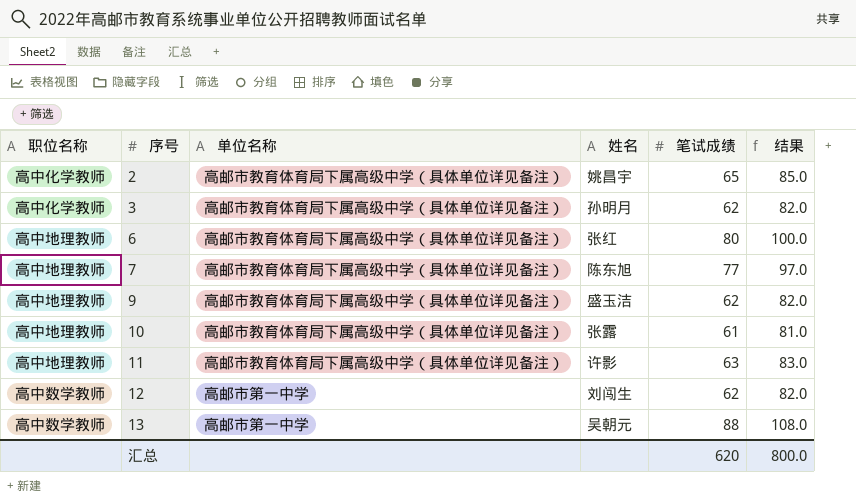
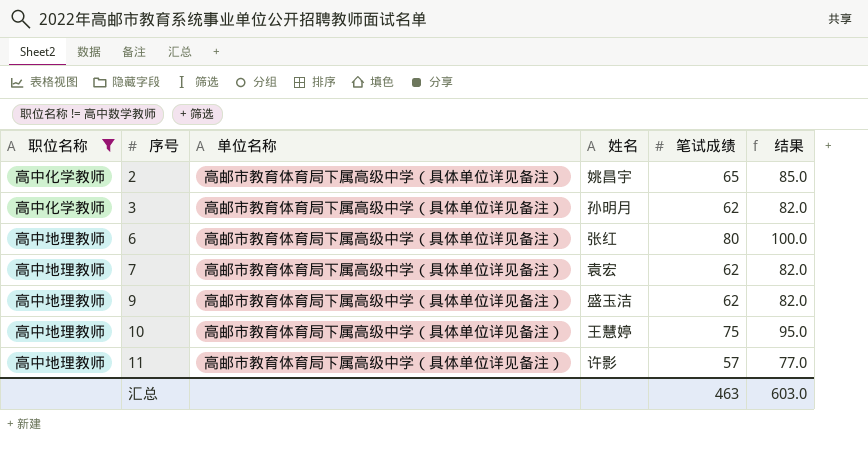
filter: none -> 职位名称 != 高中数学教师
7 | 姓名: 陈东旭 -> 袁宏
7 | 笔试成绩: 77 -> 62
7 | 结果: 97.0 -> 82.0
10 | 姓名: 张露 -> 王慧婷
10 | 笔试成绩: 61 -> 75
10 | 结果: 81.0 -> 95.0
11 | 笔试成绩: 63 -> 57
11 | 结果: 83.0 -> 77.0
汇总 | 笔试成绩: 620 -> 463
汇总 | 结果: 800.0 -> 603.0

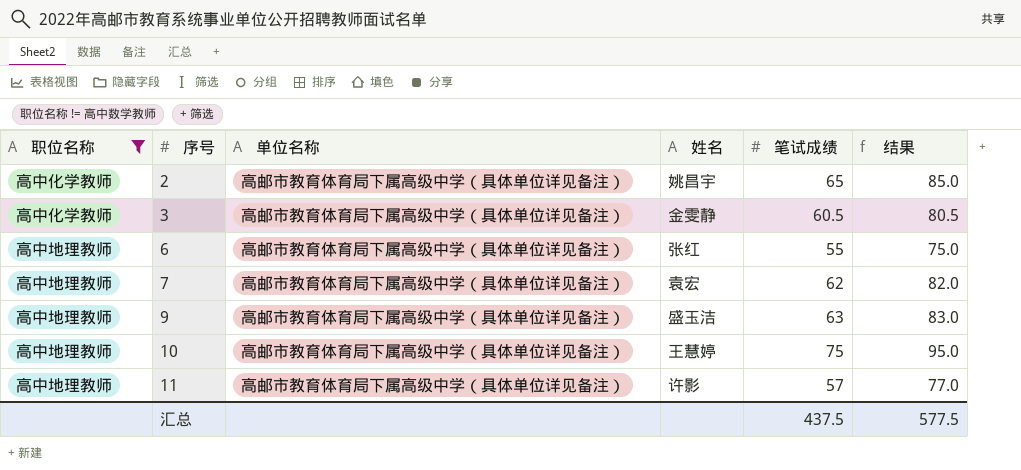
3 | 姓名: 孙明月 -> 金雯静
3 | 笔试成绩: 62 -> 60.5
3 | 结果: 82.0 -> 80.5
6 | 笔试成绩: 80 -> 55
6 | 结果: 100.0 -> 75.0
9 | 笔试成绩: 62 -> 63
9 | 结果: 82.0 -> 83.0
汇总 | 笔试成绩: 463 -> 437.5
汇总 | 结果: 603.0 -> 577.5

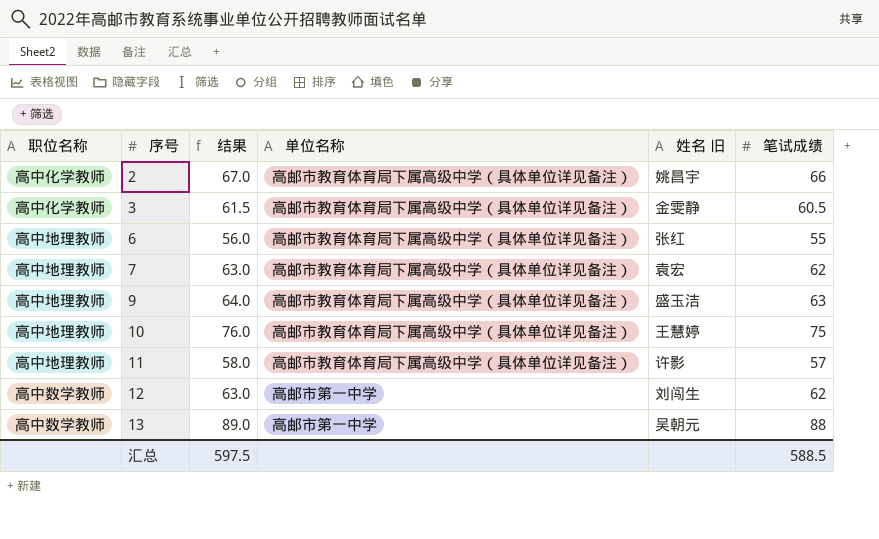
filter: 职位名称 != 高中数学教师 -> none
column 结果 | formula: [笔试成绩] + 20 -> [笔试成绩] + 1
column 结果 | position: 6 -> 3
column name: 姓名 -> 姓名 旧
2 | 笔试成绩: 65 -> 66
汇总 | 结果: 577.5 -> 597.5
汇总 | 笔试成绩: 437.5 -> 588.5

